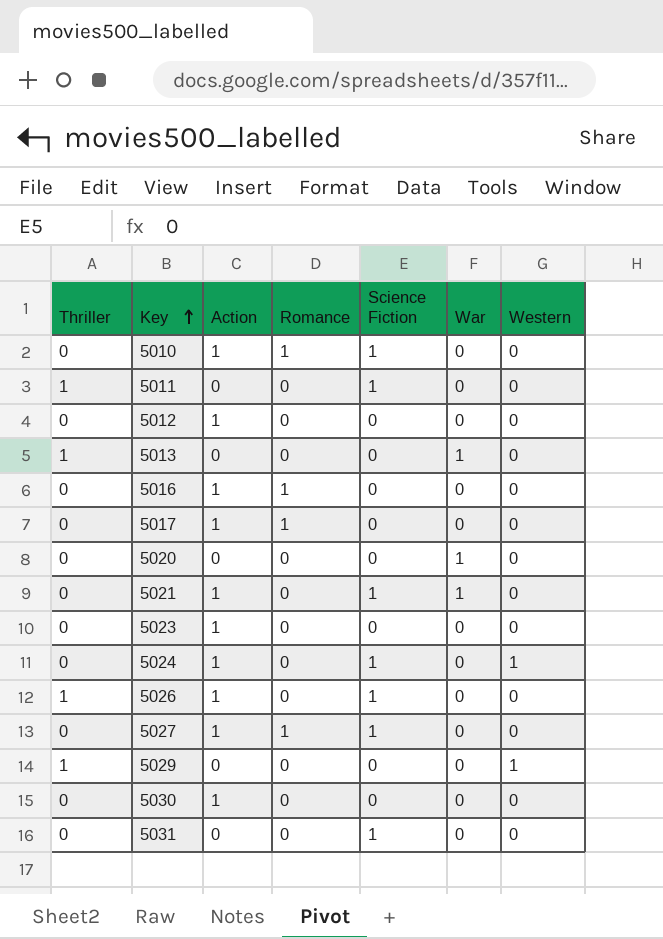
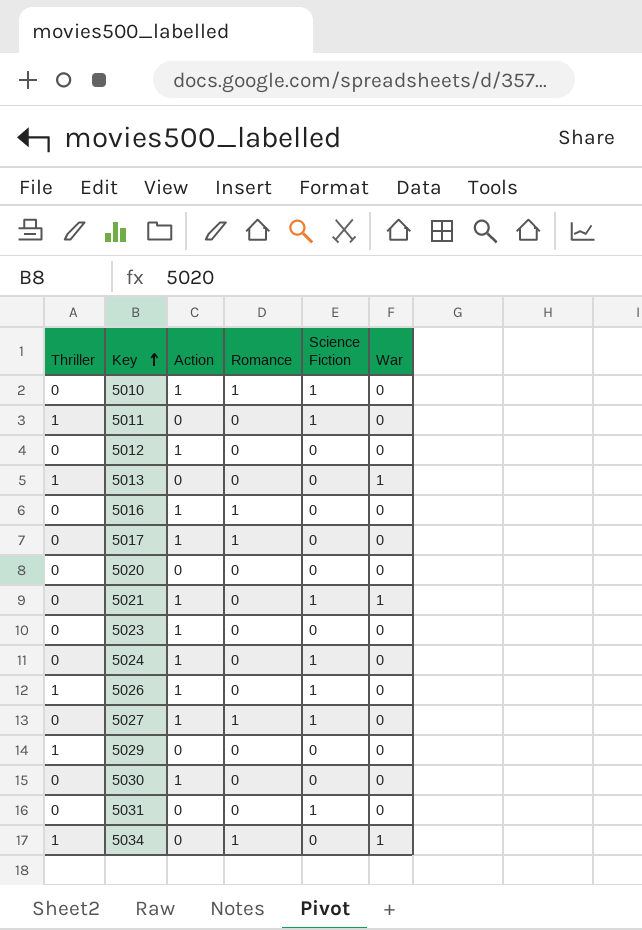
column Western | position: 7 -> none
5020 | War: 1 -> 0
row 5034: none -> 1 | 0 | 1 | 0 | 1

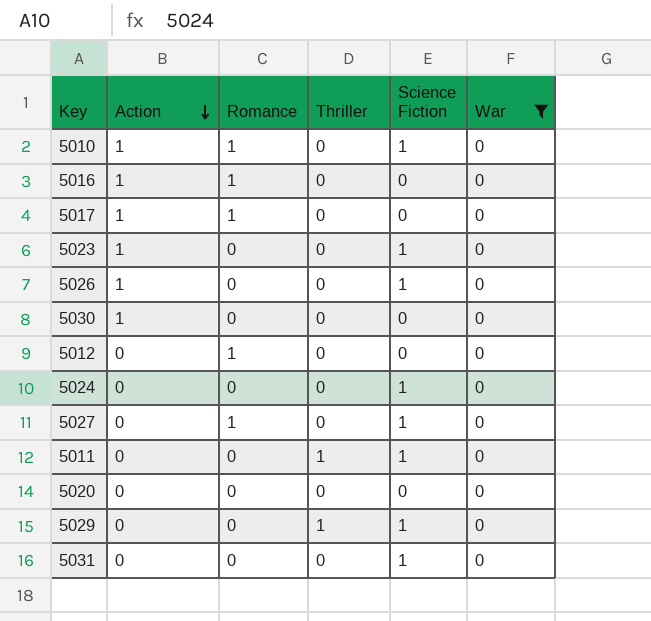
filter: none -> War = 0
row order: Key ascending -> Action descending
column Thriller | position: 1 -> 4
5023 | Science Fiction: 0 -> 1
5026 | Thriller: 1 -> 0
5012 | Action: 1 -> 0
5012 | Romance: 0 -> 1
5024 | Action: 1 -> 0
5027 | Action: 1 -> 0
5029 | Science Fiction: 0 -> 1

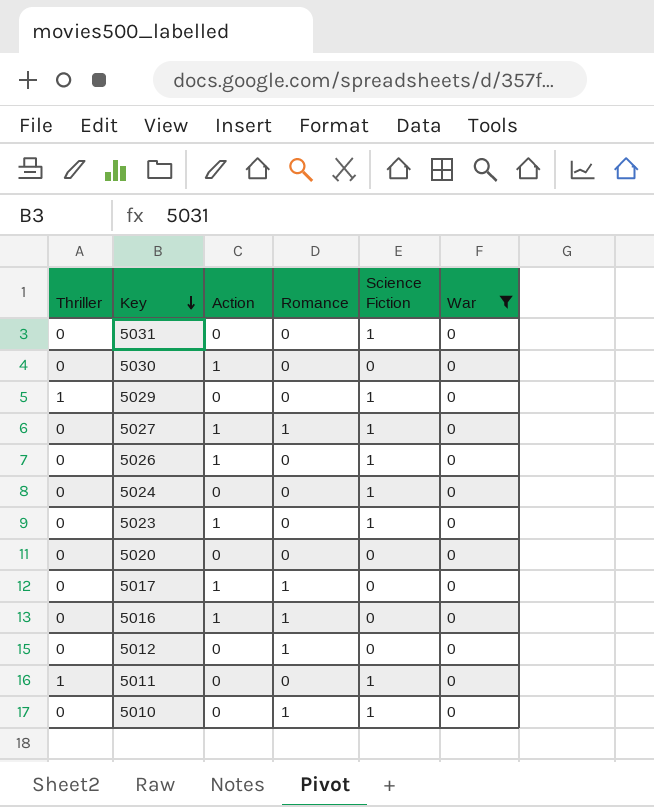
row order: Action descending -> Key descending
column Thriller | position: 4 -> 1
5027 | Action: 0 -> 1
5010 | Action: 1 -> 0

